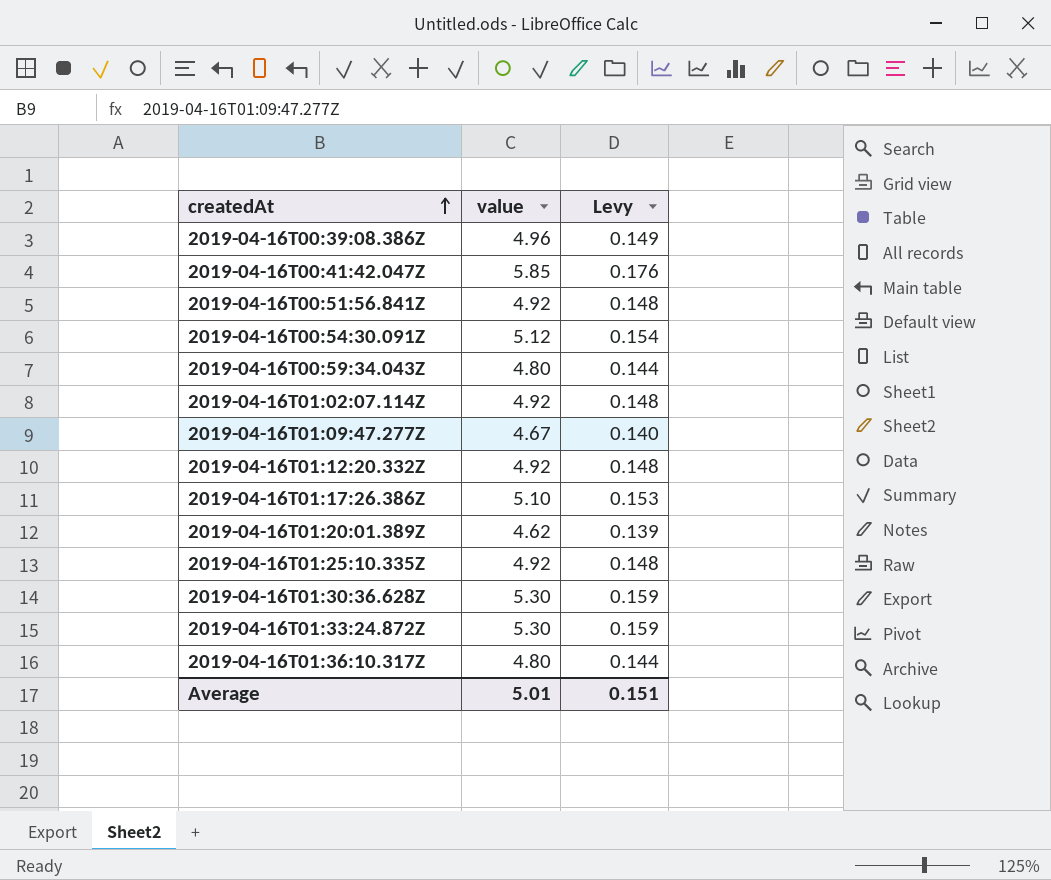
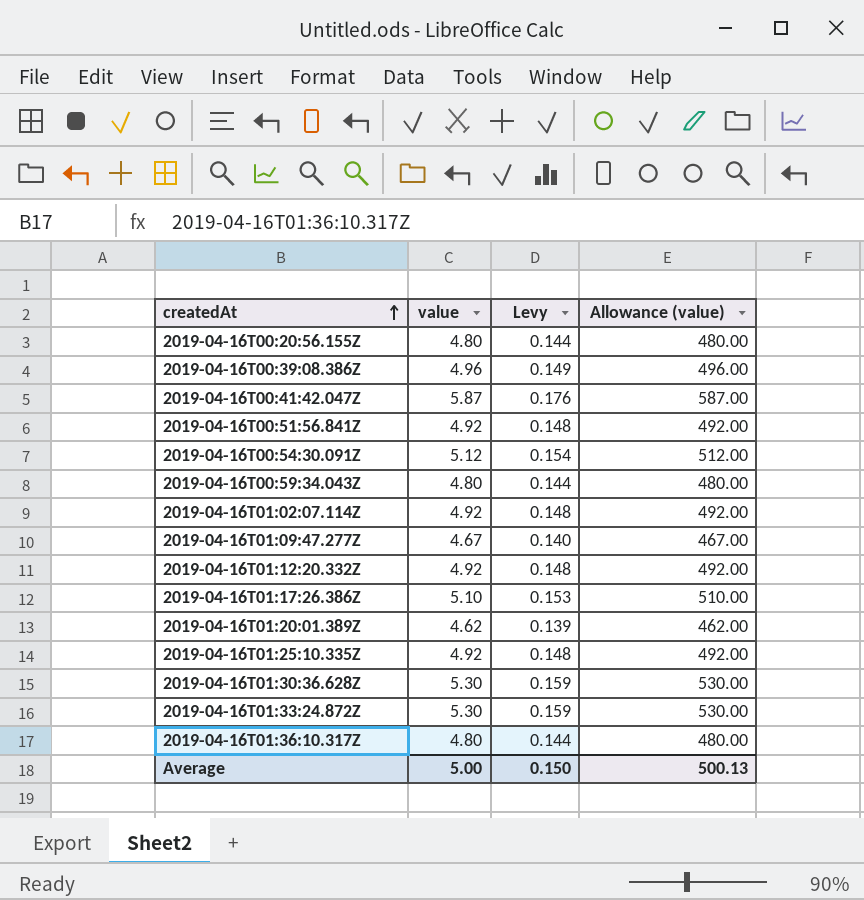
column Allowance (value) | formula: none -> [value] * 100
row 2019-04-16T00:20:56.155Z: none -> 4.80 | 0.144 | 480.00
2019-04-16T00:41:42.047Z | value: 5.85 -> 5.87
Average | value: 5.01 -> 5.00
Average | Levy: 0.151 -> 0.150

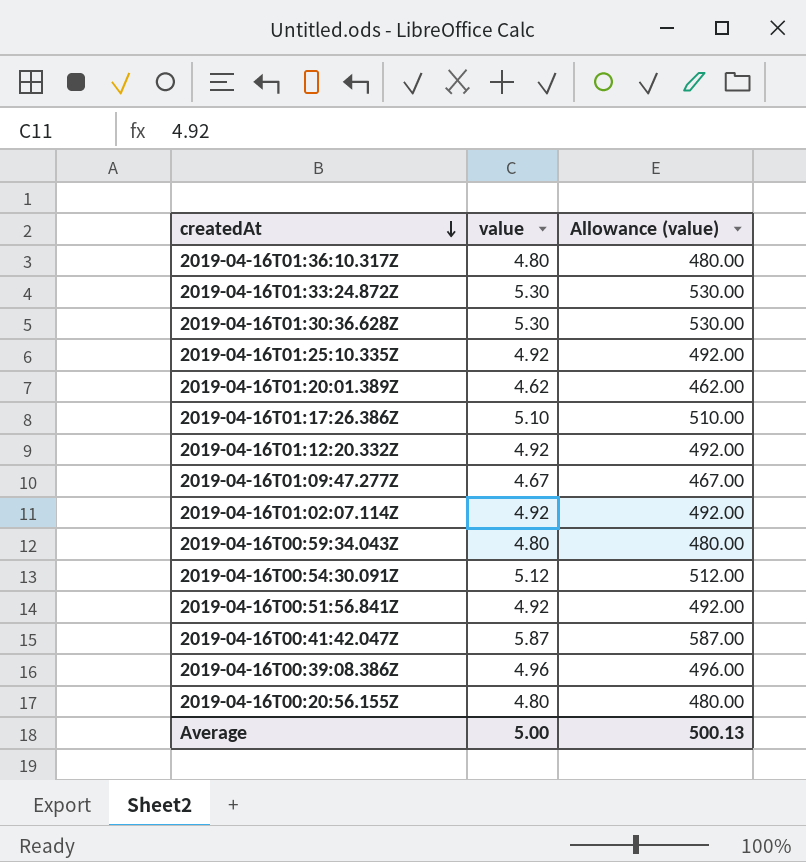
row order: createdAt ascending -> createdAt descending
column Levy | formula: [value] * 0.03 -> none

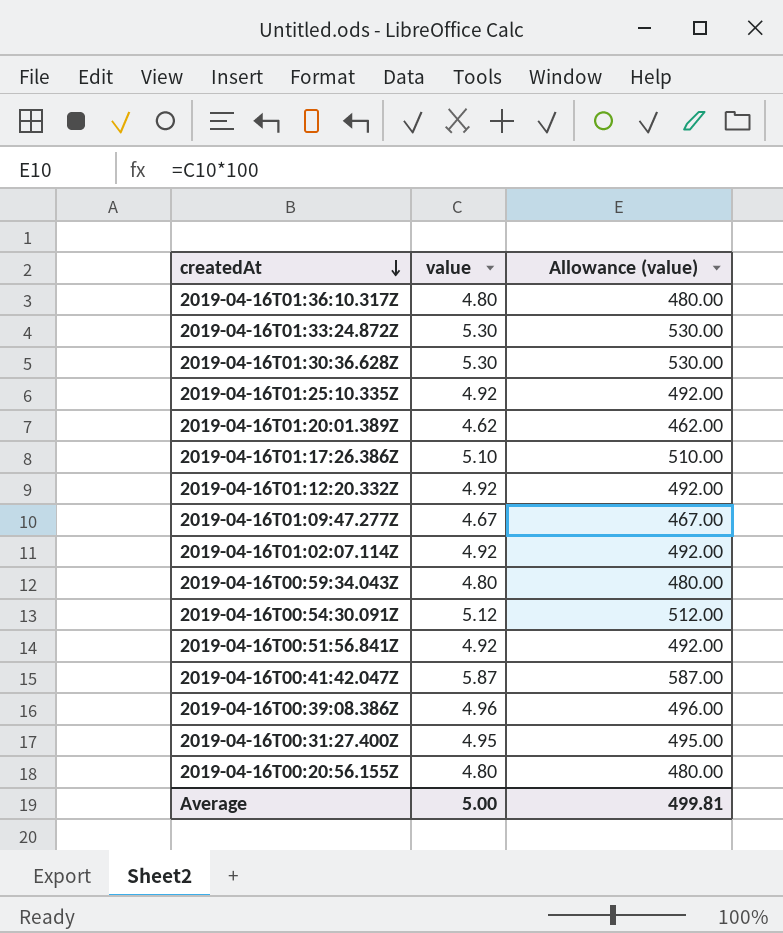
row 2019-04-16T00:31:27.400Z: none -> 4.95 | 495.00
Average | Allowance (value): 500.13 -> 499.81

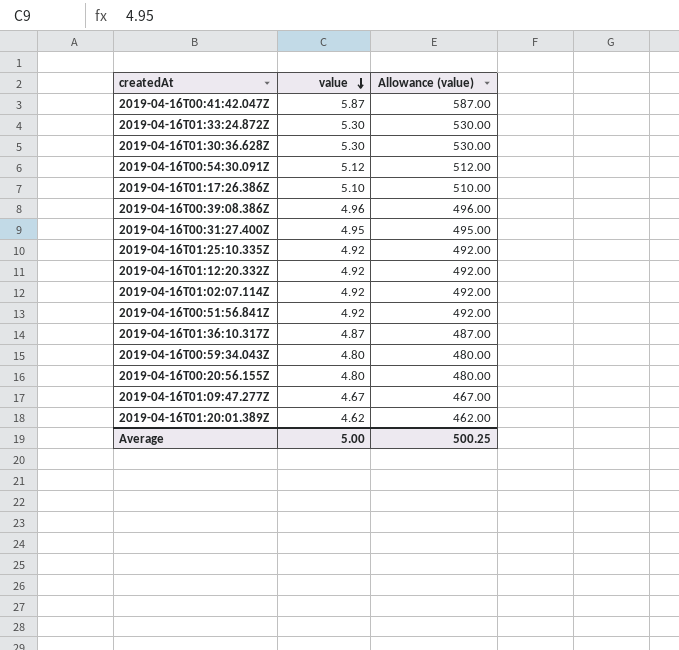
row order: createdAt descending -> value descending
2019-04-16T01:36:10.317Z | value: 4.80 -> 4.87
2019-04-16T01:36:10.317Z | Allowance (value): 480.00 -> 487.00
Average | Allowance (value): 499.81 -> 500.25

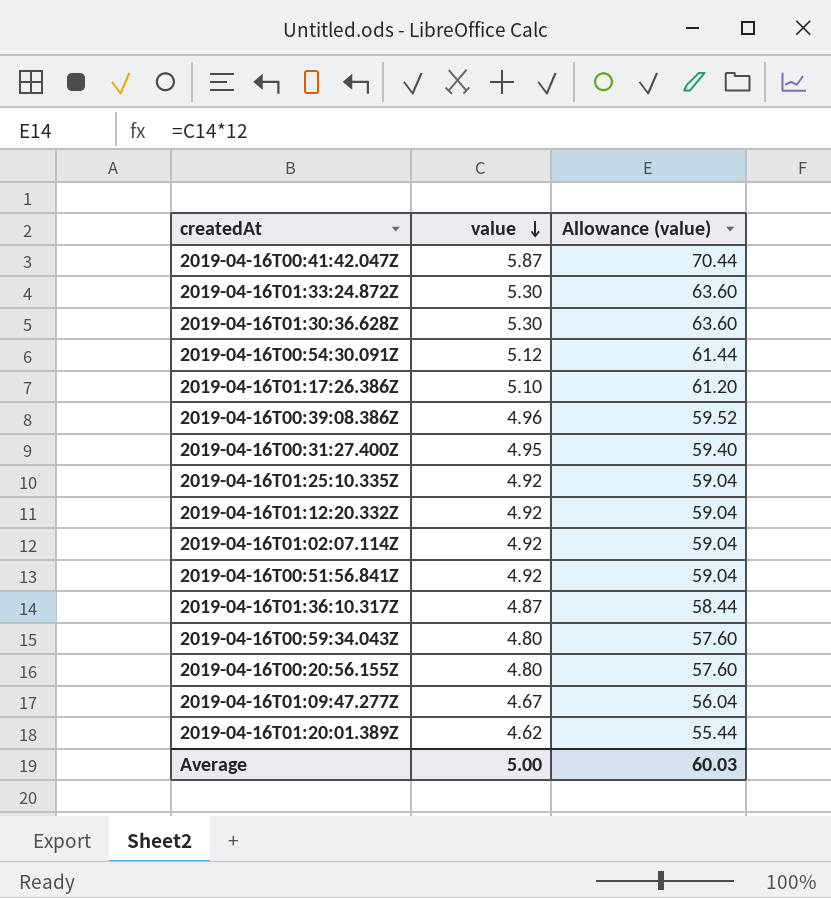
column Allowance (value) | formula: [value] * 100 -> [value] * 12
Average | Allowance (value): 500.25 -> 60.03

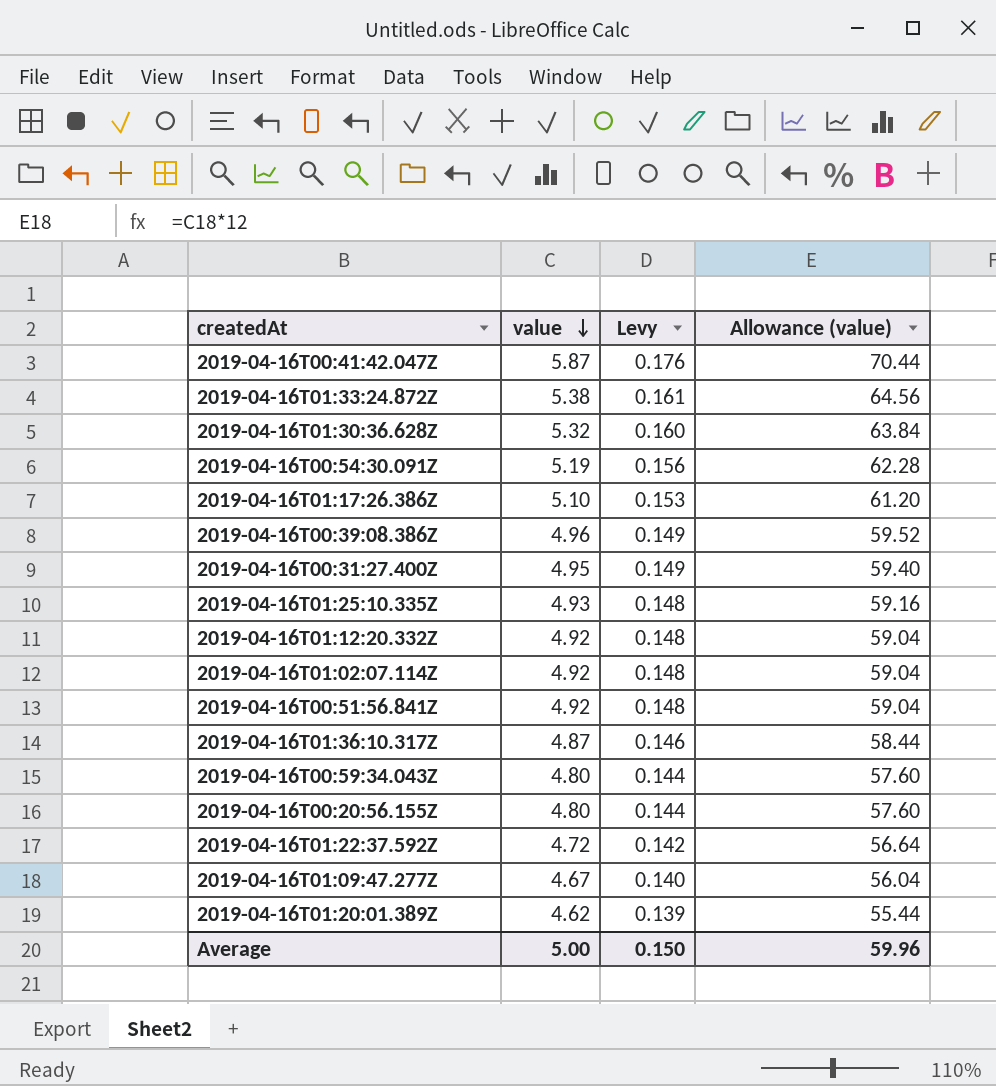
column Levy | formula: none -> [value] * 0.03
2019-04-16T01:33:24.872Z | value: 5.30 -> 5.38
2019-04-16T01:33:24.872Z | Allowance (value): 63.60 -> 64.56
2019-04-16T01:30:36.628Z | value: 5.30 -> 5.32
2019-04-16T01:30:36.628Z | Allowance (value): 63.60 -> 63.84
2019-04-16T00:54:30.091Z | value: 5.12 -> 5.19
2019-04-16T00:54:30.091Z | Allowance (value): 61.44 -> 62.28
2019-04-16T01:25:10.335Z | value: 4.92 -> 4.93
2019-04-16T01:25:10.335Z | Allowance (value): 59.04 -> 59.16
row 2019-04-16T01:22:37.592Z: none -> 4.72 | 0.142 | 56.64
Average | Allowance (value): 60.03 -> 59.96

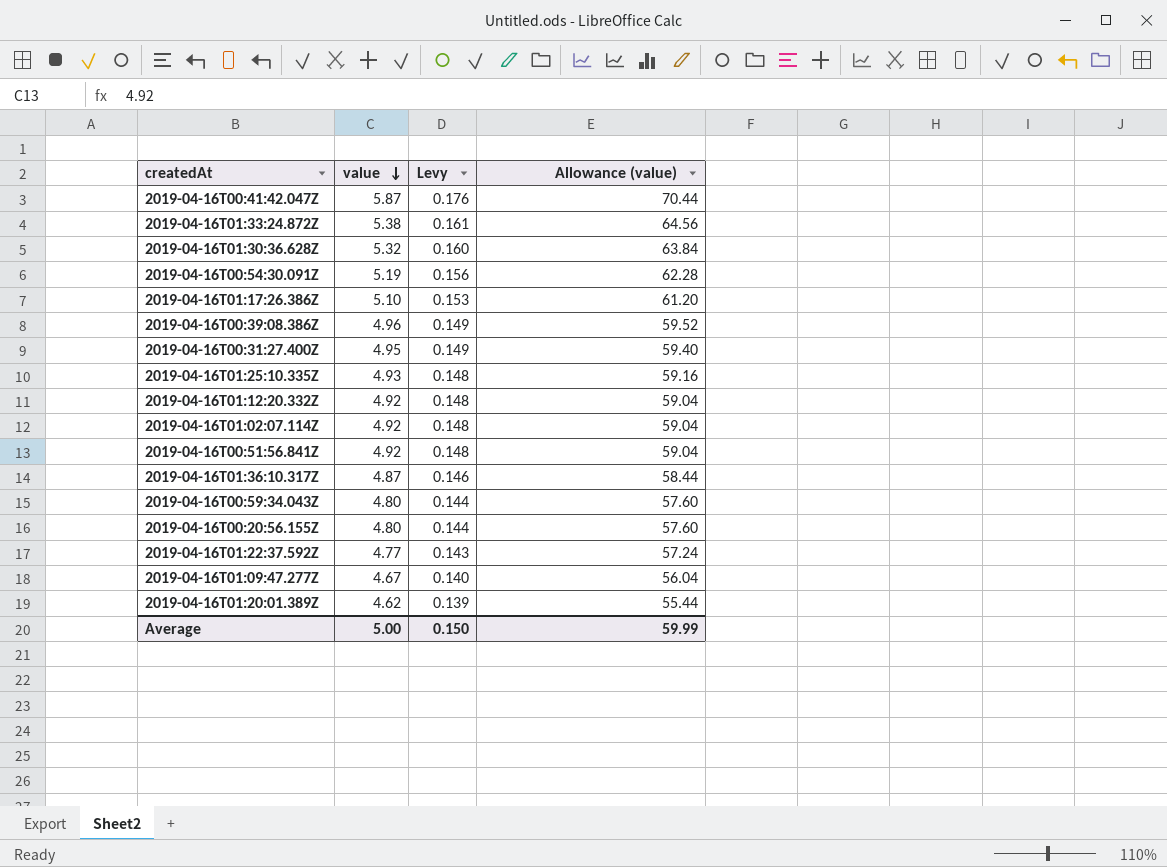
2019-04-16T01:22:37.592Z | value: 4.72 -> 4.77
2019-04-16T01:22:37.592Z | Levy: 0.142 -> 0.143
2019-04-16T01:22:37.592Z | Allowance (value): 56.64 -> 57.24
Average | Allowance (value): 59.96 -> 59.99

